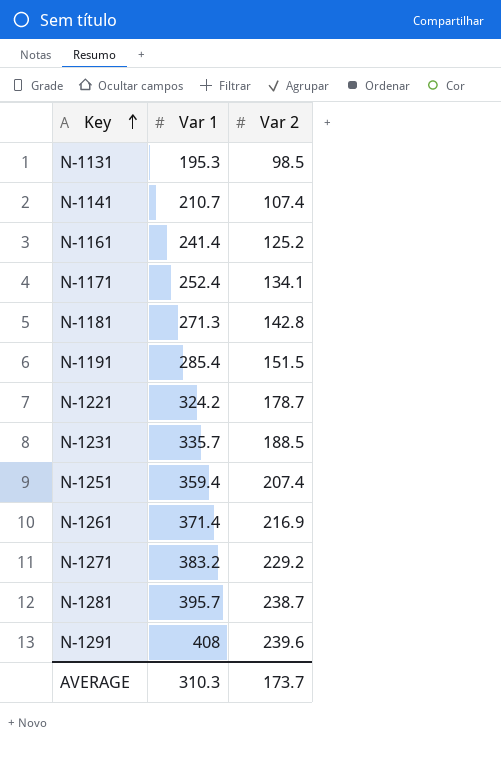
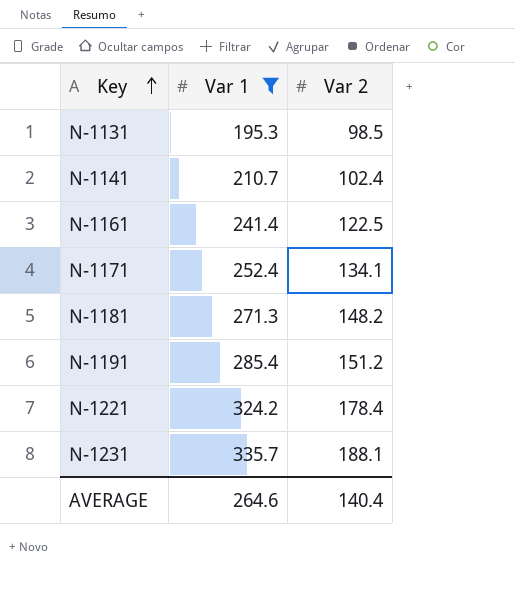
filter: none -> Var 1 <= 335.7
N-1141 | Var 2: 107.4 -> 102.4
N-1161 | Var 2: 125.2 -> 122.5
N-1181 | Var 2: 142.8 -> 148.2
N-1191 | Var 2: 151.5 -> 151.2
N-1221 | Var 2: 178.7 -> 178.4
N-1231 | Var 2: 188.5 -> 188.1
AVERAGE | Var 1: 310.3 -> 264.6
AVERAGE | Var 2: 173.7 -> 140.4

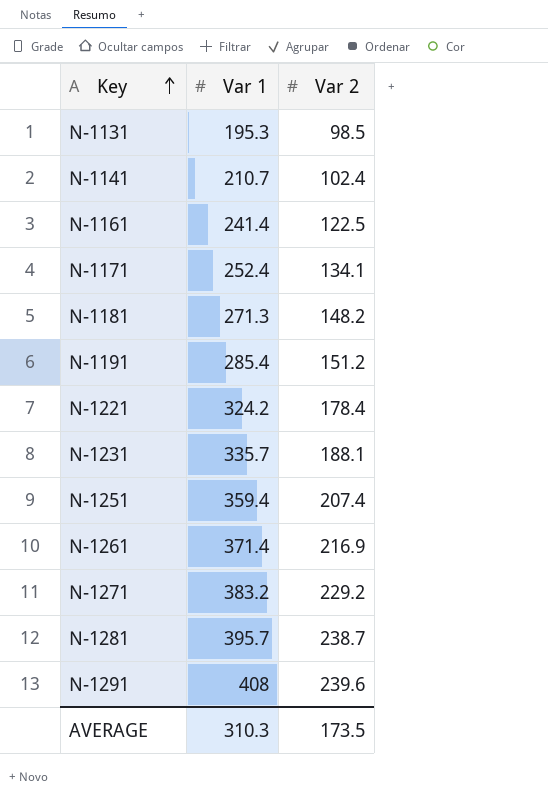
filter: Var 1 <= 335.7 -> none
AVERAGE | Var 1: 264.6 -> 310.3
AVERAGE | Var 2: 140.4 -> 173.5

